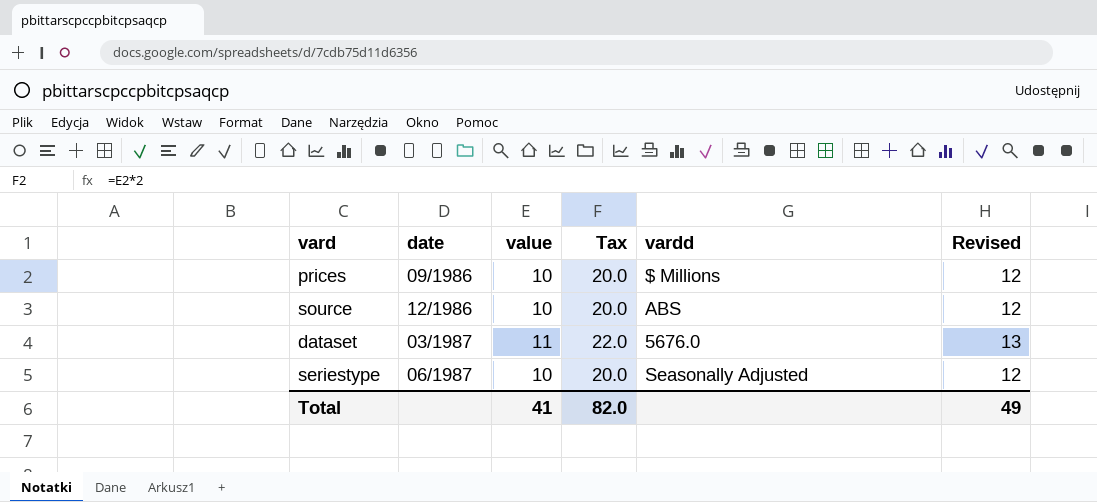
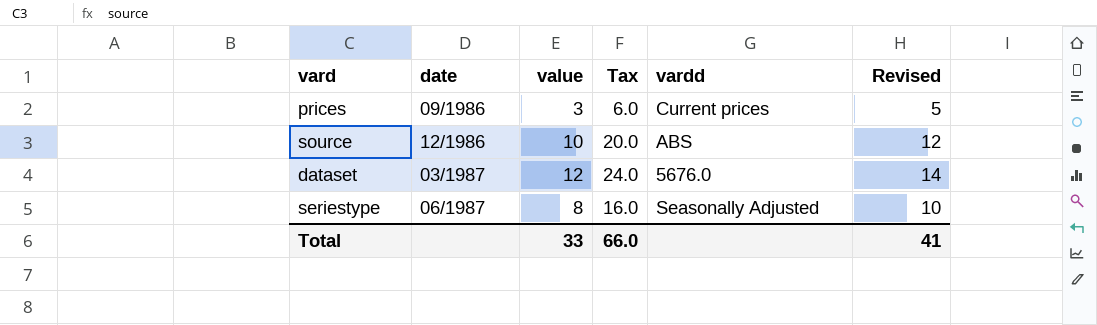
prices | value: 10 -> 3
prices | Tax: 20.0 -> 6.0
prices | vardd: $ Millions -> Current prices
prices | Revised: 12 -> 5
dataset | value: 11 -> 12
dataset | Tax: 22.0 -> 24.0
dataset | Revised: 13 -> 14
seriestype | value: 10 -> 8
seriestype | Tax: 20.0 -> 16.0
seriestype | Revised: 12 -> 10
Total | value: 41 -> 33
Total | Tax: 82.0 -> 66.0
Total | Revised: 49 -> 41

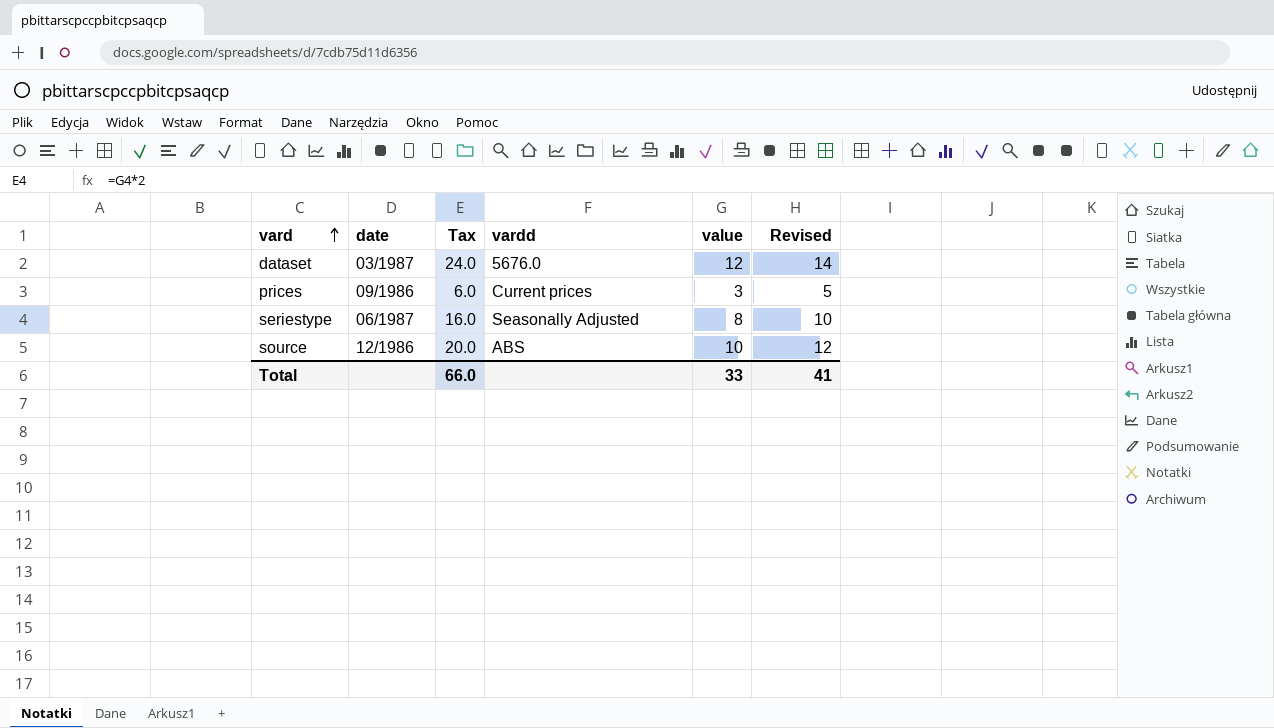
row order: none -> vard ascending
column value | position: 3 -> 5

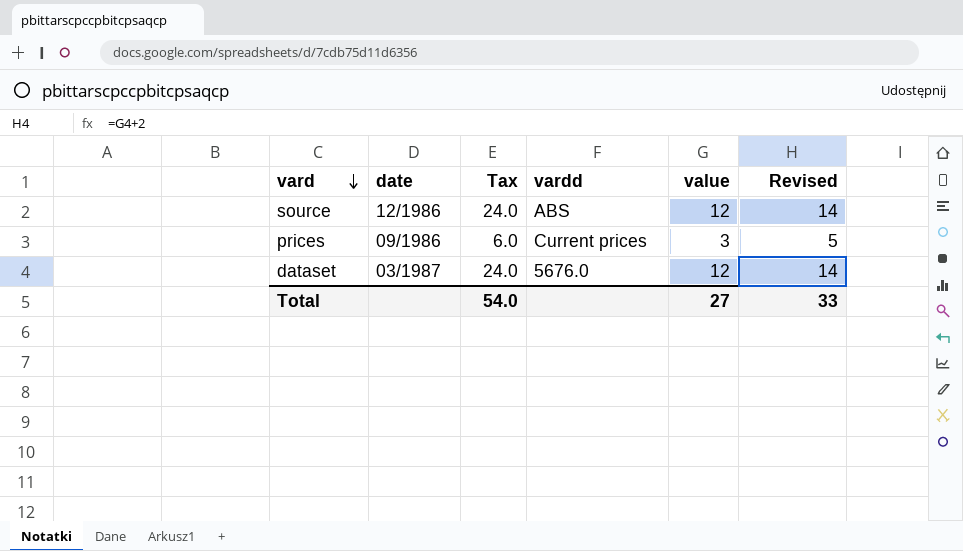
row order: vard ascending -> vard descending
row seriestype: 06/1987 | 16.0 | Seasonally Adjusted | 8 | 10 -> none
source | Tax: 20.0 -> 24.0
source | value: 10 -> 12
source | Revised: 12 -> 14
Total | Tax: 66.0 -> 54.0
Total | value: 33 -> 27
Total | Revised: 41 -> 33

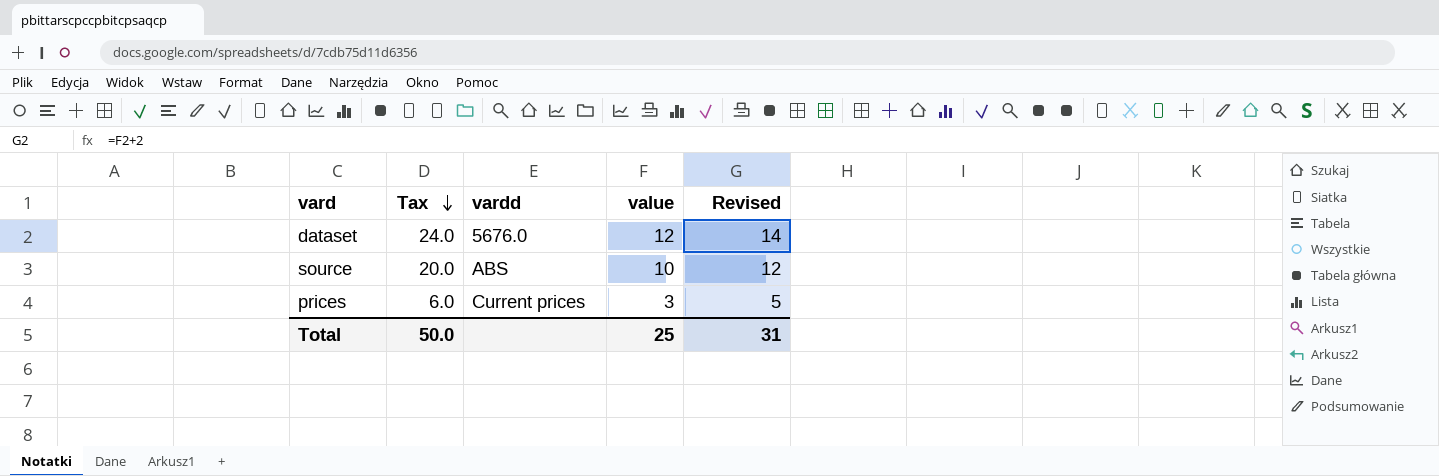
row order: vard descending -> Tax descending
column date | position: 2 -> none
source | Tax: 24.0 -> 20.0
source | value: 12 -> 10
source | Revised: 14 -> 12
Total | Tax: 54.0 -> 50.0
Total | value: 27 -> 25
Total | Revised: 33 -> 31

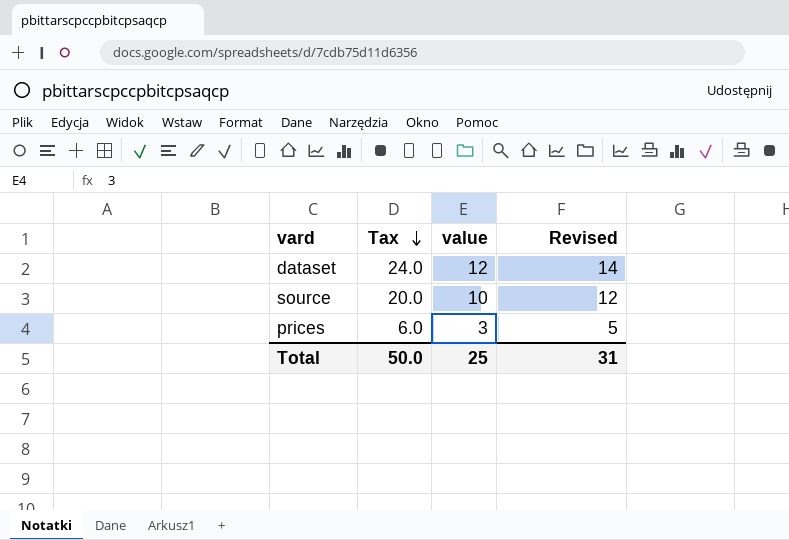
column vardd | position: 3 -> none

